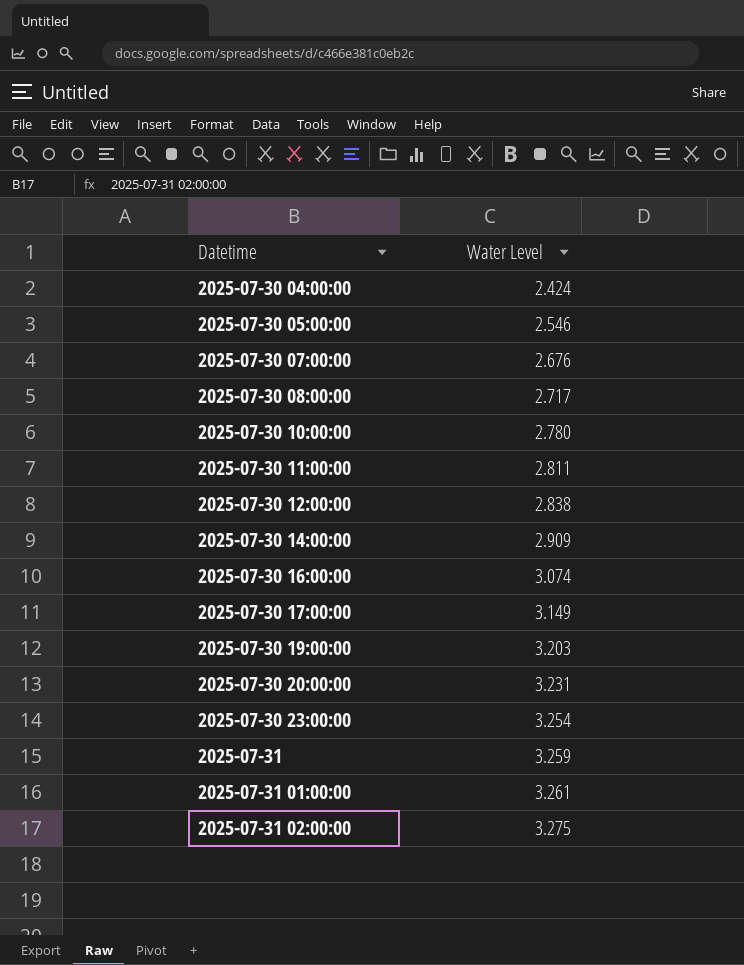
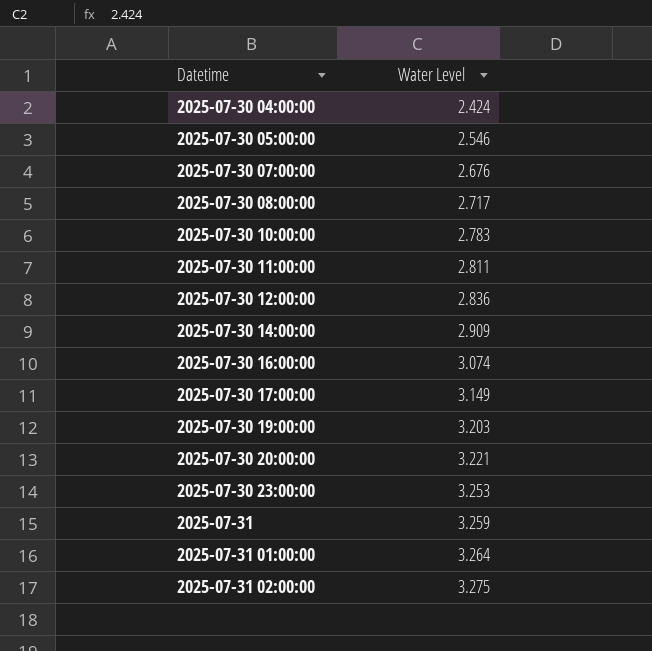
2025-07-30 10:00:00 | Water Level: 2.780 -> 2.783
2025-07-30 12:00:00 | Water Level: 2.838 -> 2.836
2025-07-30 20:00:00 | Water Level: 3.231 -> 3.221
2025-07-30 23:00:00 | Water Level: 3.254 -> 3.253
2025-07-31 01:00:00 | Water Level: 3.261 -> 3.264

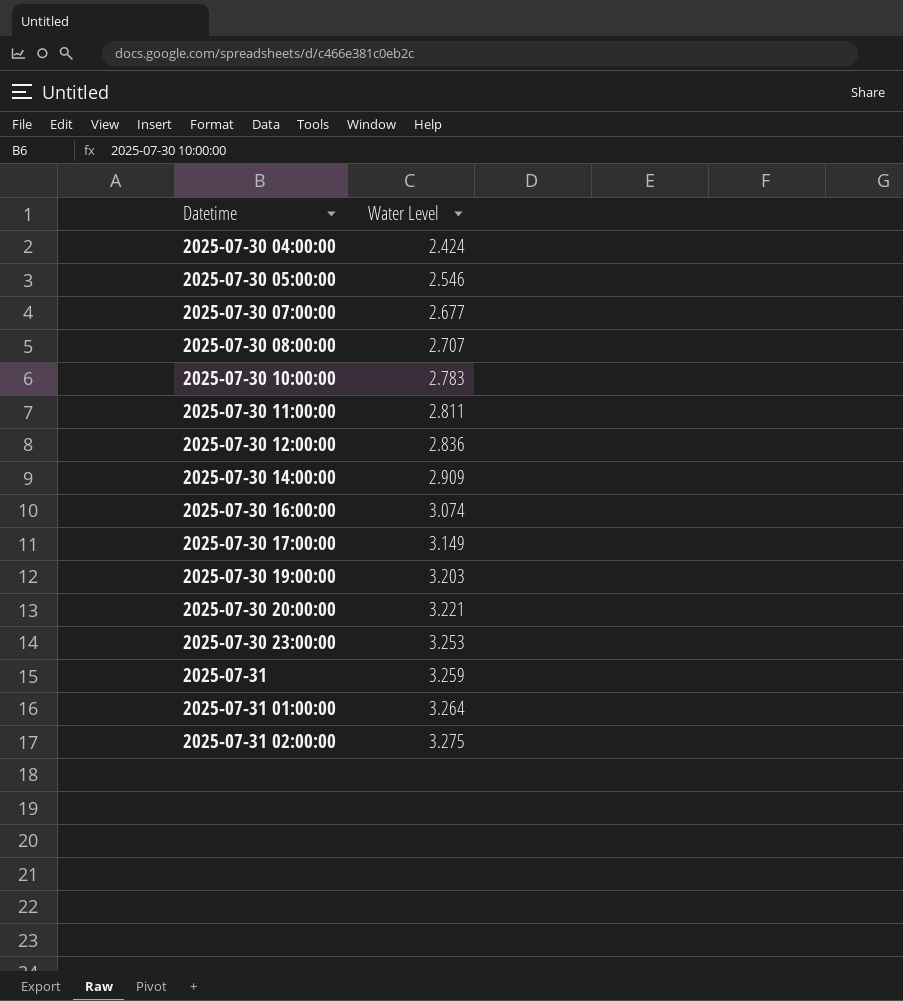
2025-07-30 07:00:00 | Water Level: 2.676 -> 2.677
2025-07-30 08:00:00 | Water Level: 2.717 -> 2.707

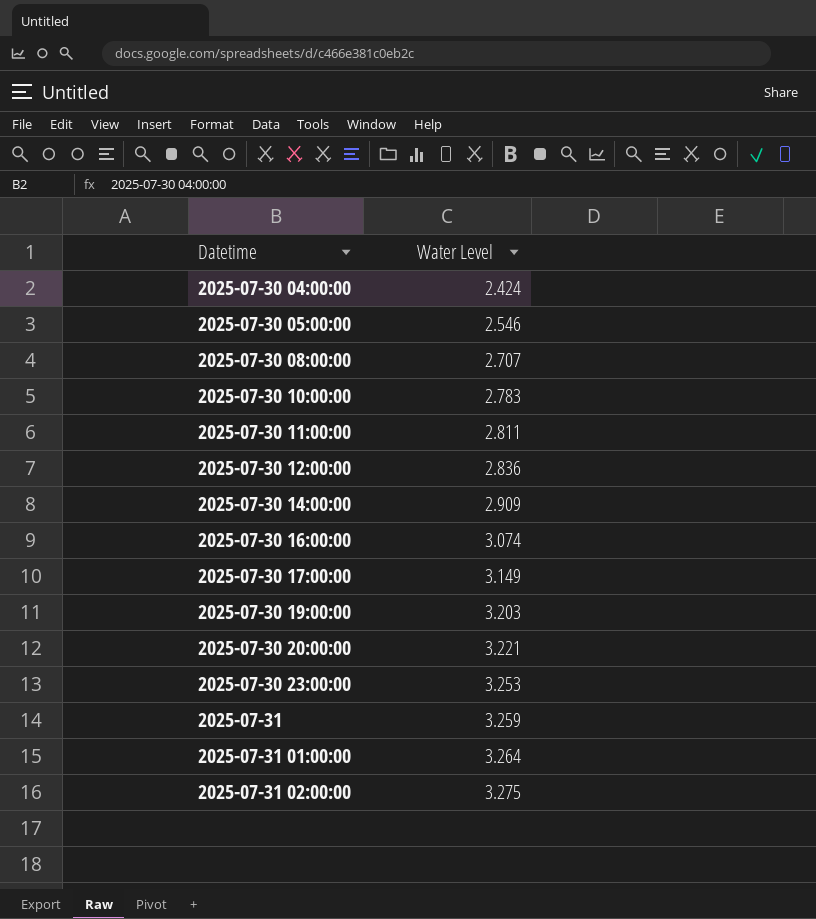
row 2025-07-30 07:00:00: 2.677 -> none

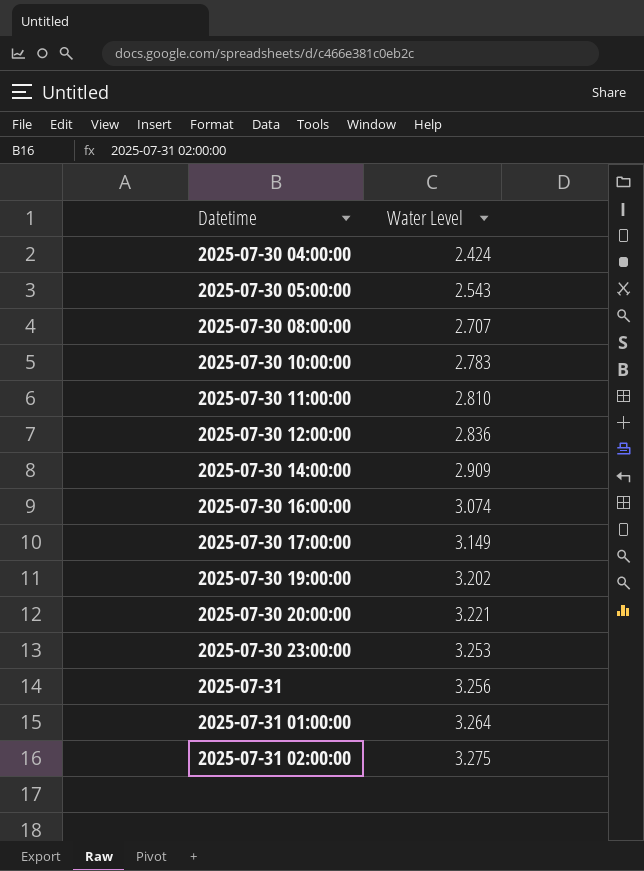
2025-07-30 05:00:00 | Water Level: 2.546 -> 2.543
2025-07-30 11:00:00 | Water Level: 2.811 -> 2.810
2025-07-30 19:00:00 | Water Level: 3.203 -> 3.202
2025-07-31 | Water Level: 3.259 -> 3.256

